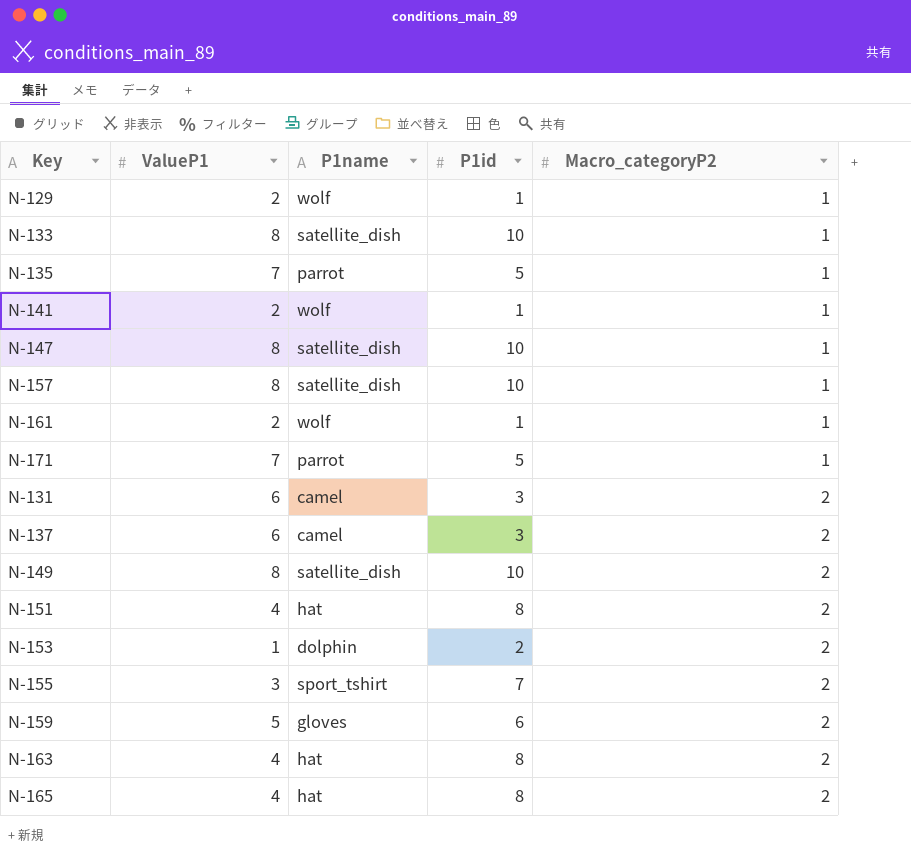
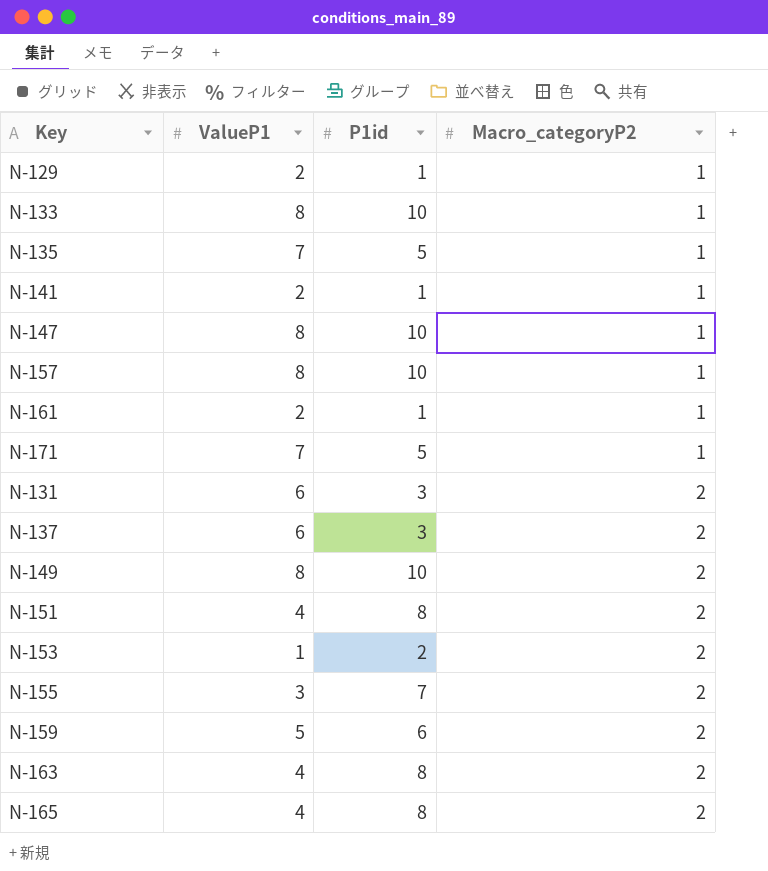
column P1name | position: 3 -> none

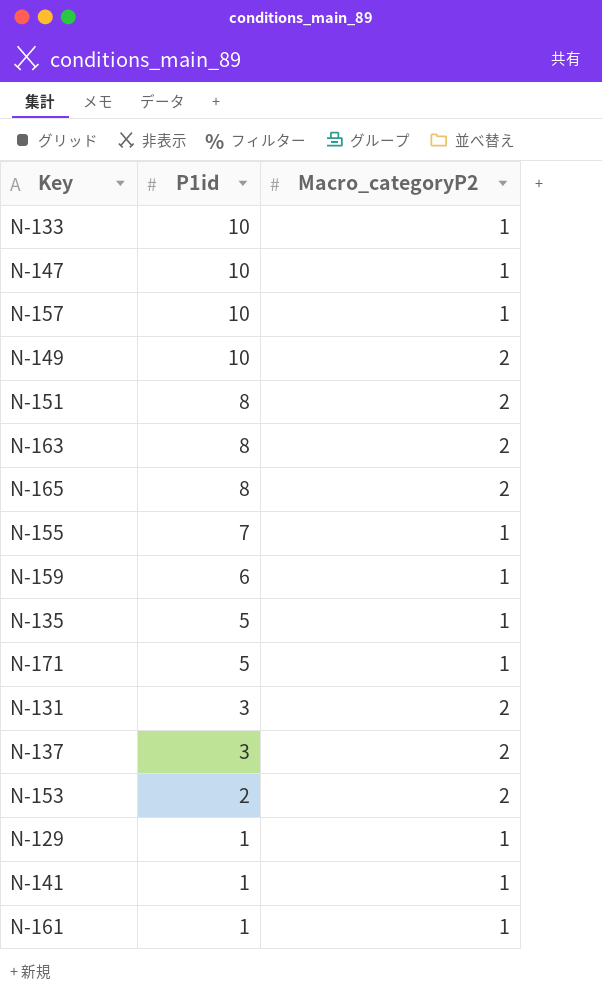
row order: Macro_categoryP2 ascending -> P1id descending
column ValueP1 | position: 2 -> none
N-155 | Macro_categoryP2: 2 -> 1
N-159 | Macro_categoryP2: 2 -> 1

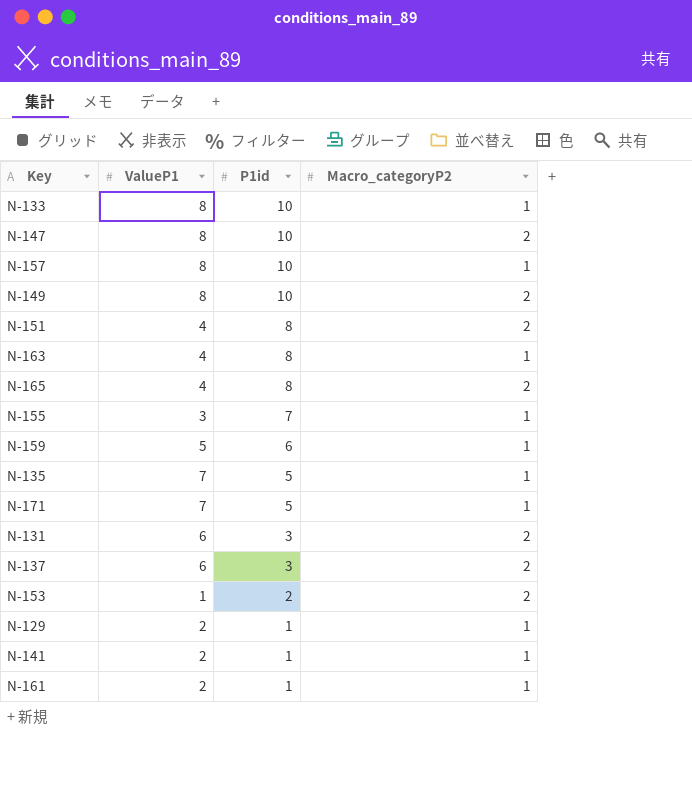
column ValueP1 | position: none -> 2
N-147 | Macro_categoryP2: 1 -> 2
N-163 | Macro_categoryP2: 2 -> 1

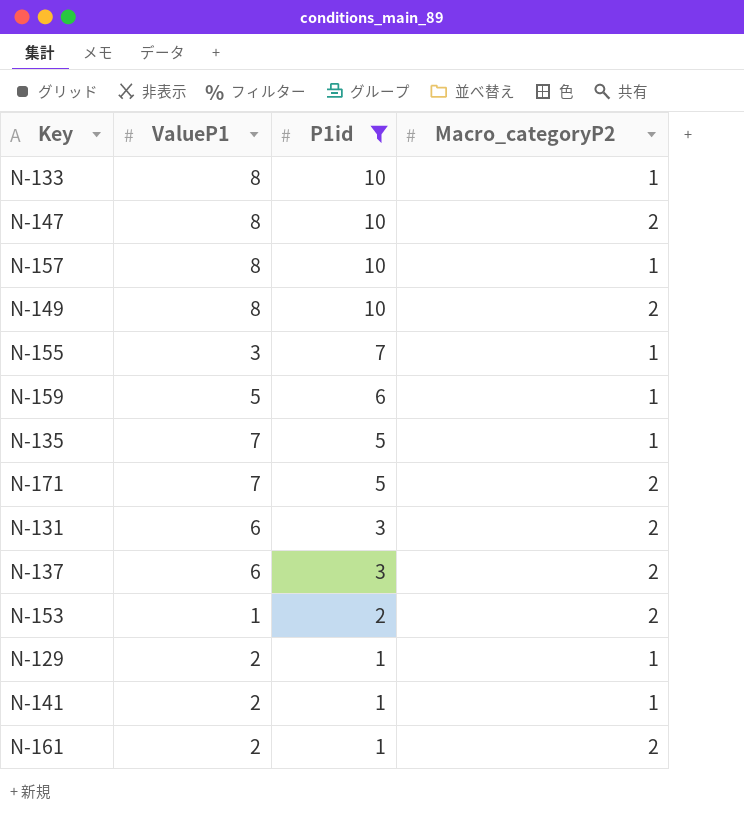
filter: none -> P1id != 8
N-171 | Macro_categoryP2: 1 -> 2
N-161 | Macro_categoryP2: 1 -> 2

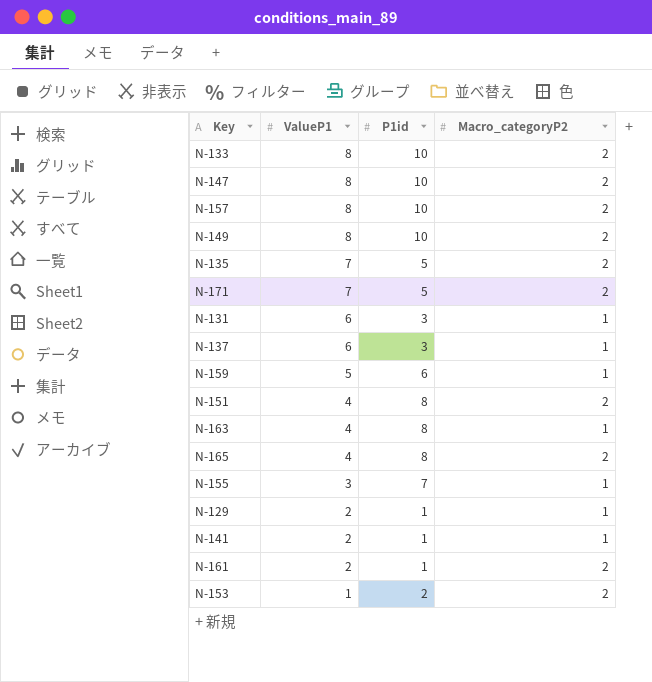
filter: P1id != 8 -> none
row order: P1id descending -> ValueP1 descending
N-133 | Macro_categoryP2: 1 -> 2
N-157 | Macro_categoryP2: 1 -> 2
N-135 | Macro_categoryP2: 1 -> 2
N-131 | Macro_categoryP2: 2 -> 1
N-137 | Macro_categoryP2: 2 -> 1

